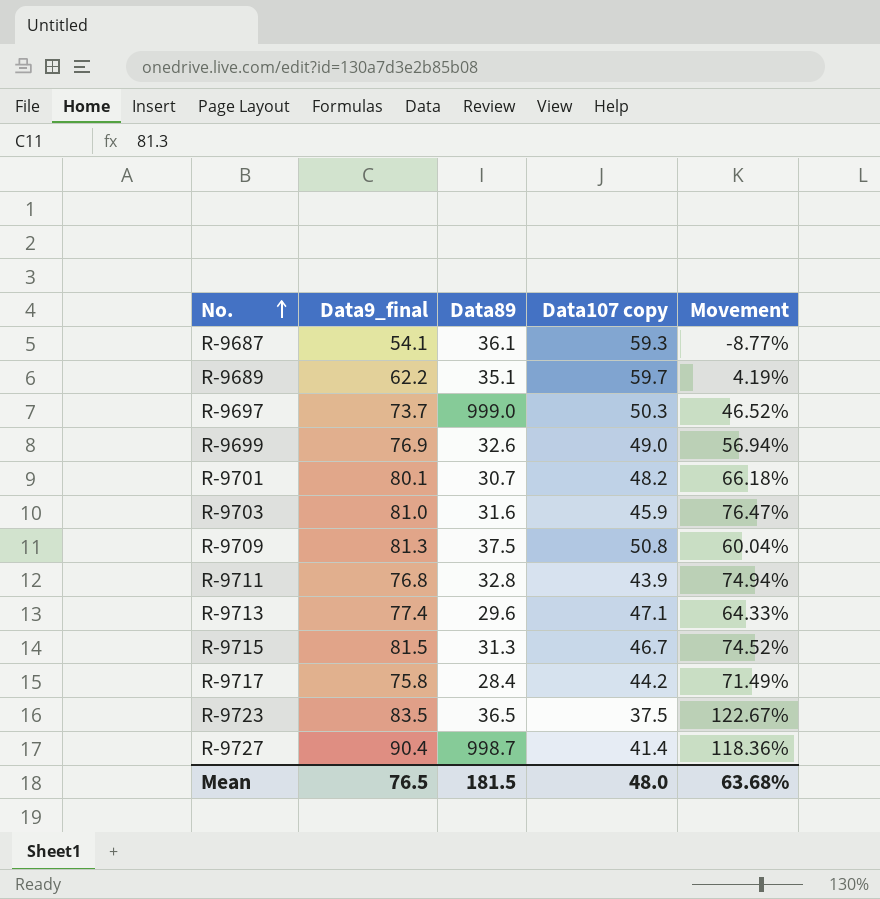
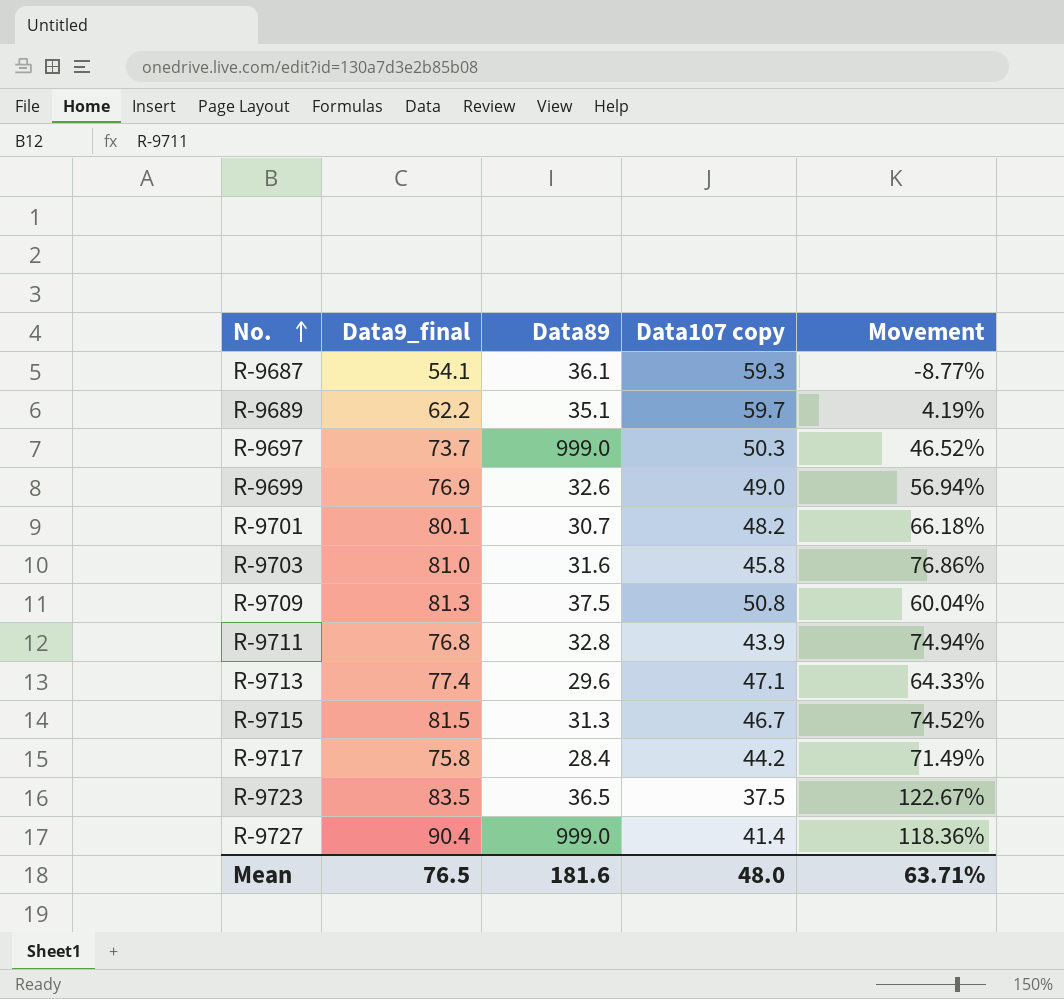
R-9703 | Data107 copy: 45.9 -> 45.8
R-9703 | Movement: 76.47% -> 76.86%
R-9727 | Data89: 998.7 -> 999.0
Mean | Data89: 181.5 -> 181.6
Mean | Movement: 63.68% -> 63.71%

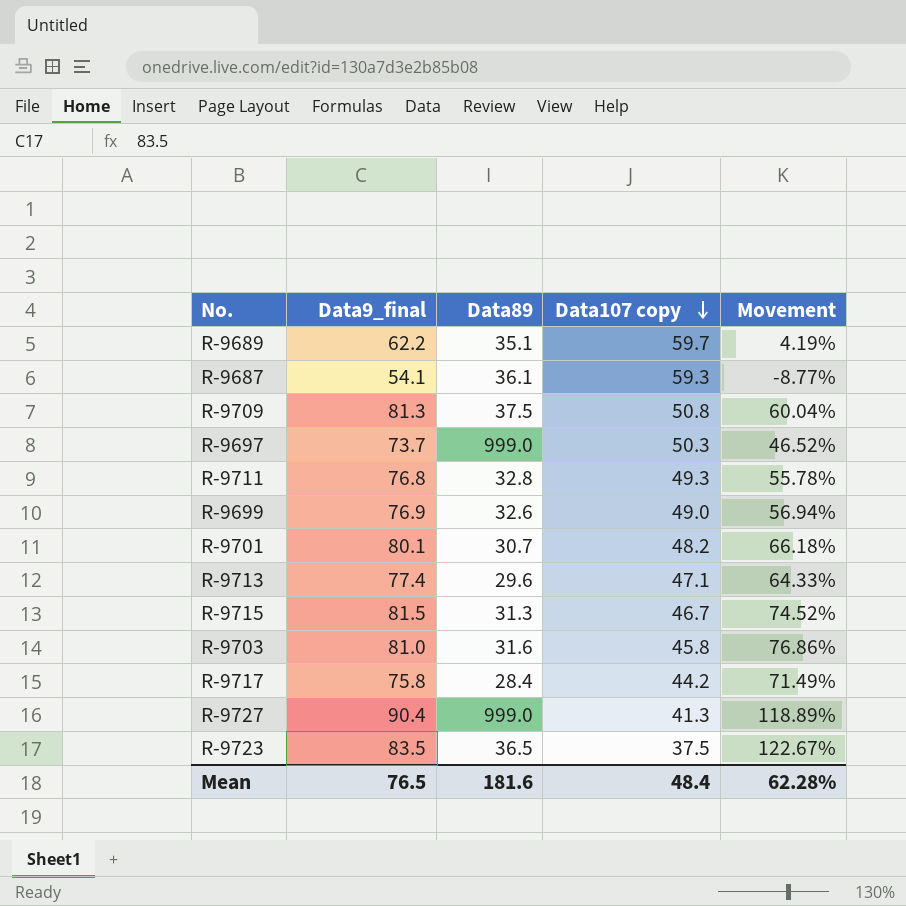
row order: No. ascending -> Data107 copy descending
R-9711 | Data107 copy: 43.9 -> 49.3
R-9711 | Movement: 74.94% -> 55.78%
R-9727 | Data107 copy: 41.4 -> 41.3
R-9727 | Movement: 118.36% -> 118.89%
Mean | Data107 copy: 48.0 -> 48.4
Mean | Movement: 63.71% -> 62.28%

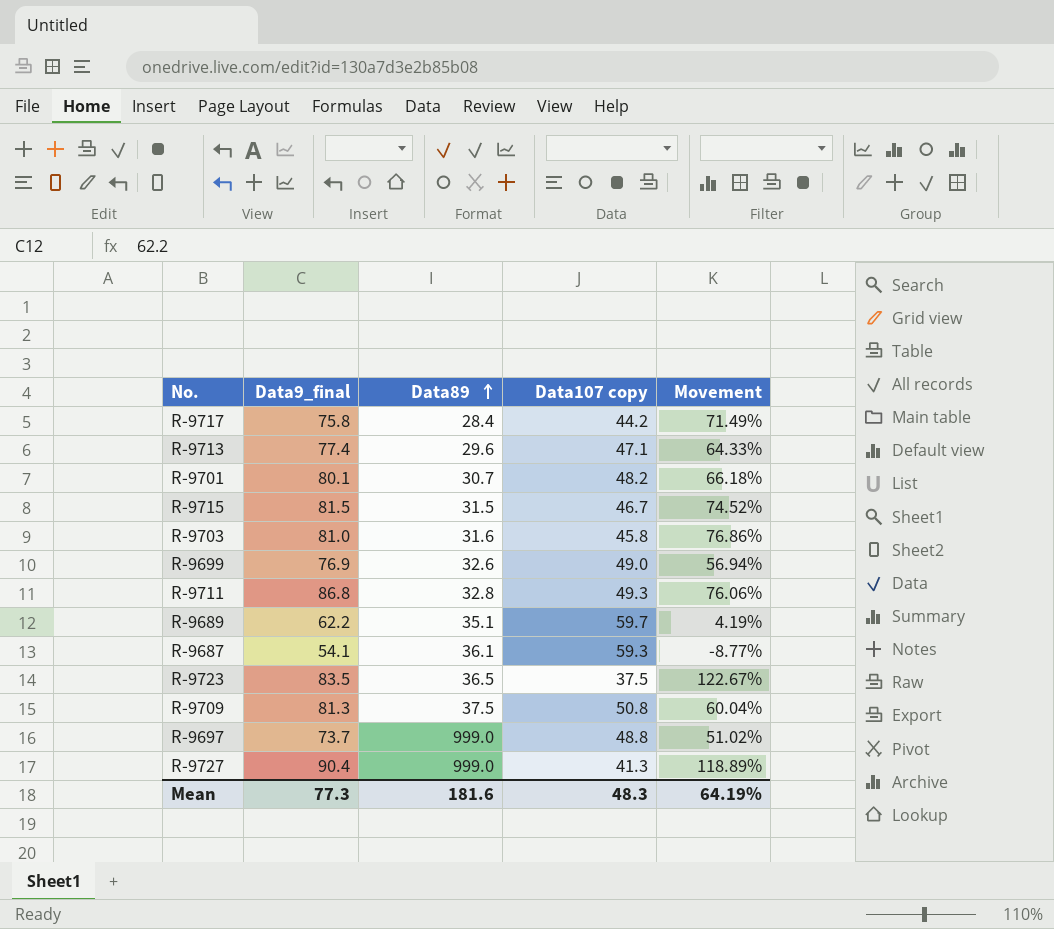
row order: Data107 copy descending -> Data89 ascending
R-9715 | Data89: 31.3 -> 31.5
R-9711 | Data9_final: 76.8 -> 86.8
R-9711 | Movement: 55.78% -> 76.06%
R-9697 | Data107 copy: 50.3 -> 48.8
R-9697 | Movement: 46.52% -> 51.02%
Mean | Data9_final: 76.5 -> 77.3
Mean | Data107 copy: 48.4 -> 48.3
Mean | Movement: 62.28% -> 64.19%

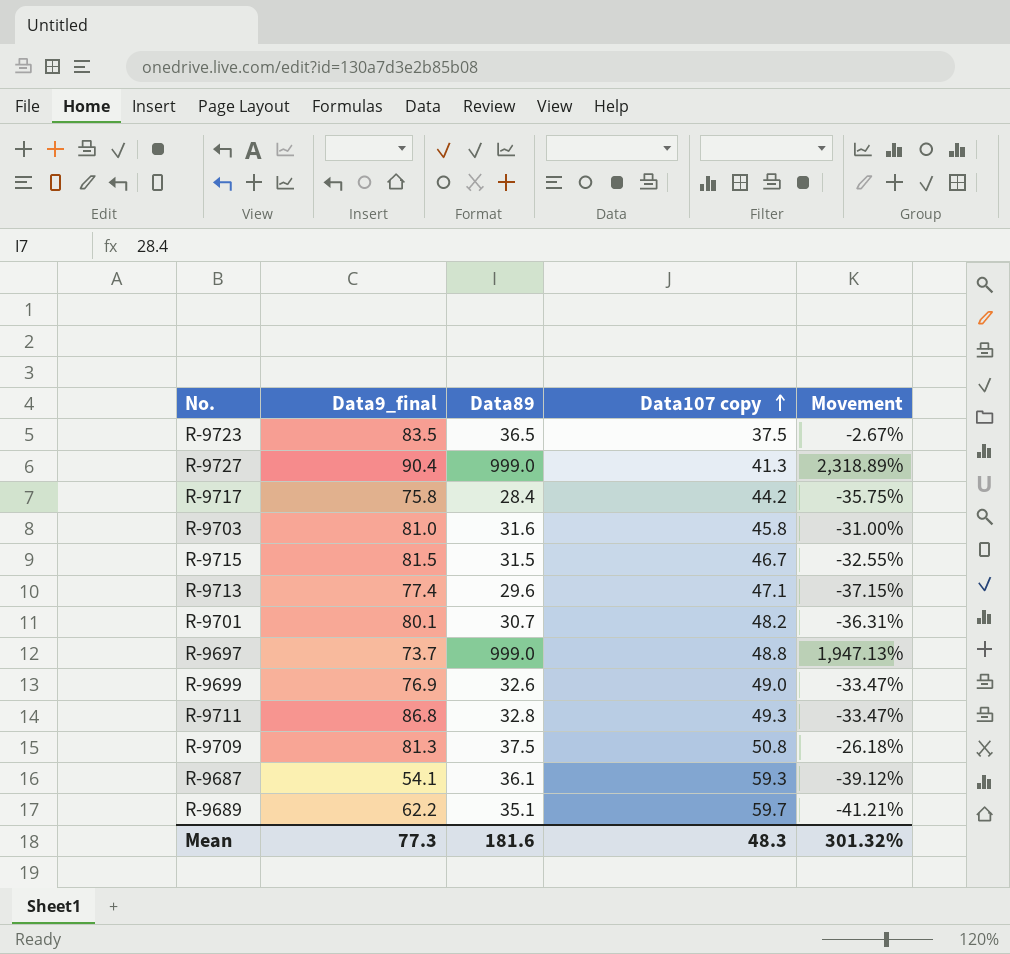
row order: Data89 ascending -> Data107 copy ascending
column Movement | formula: ([Data9_final] - [Data107 copy]) / [Data107 copy] -> ([Data89] - [Data107 copy]) / [Data107 copy]
Mean | Movement: 64.19% -> 301.32%

